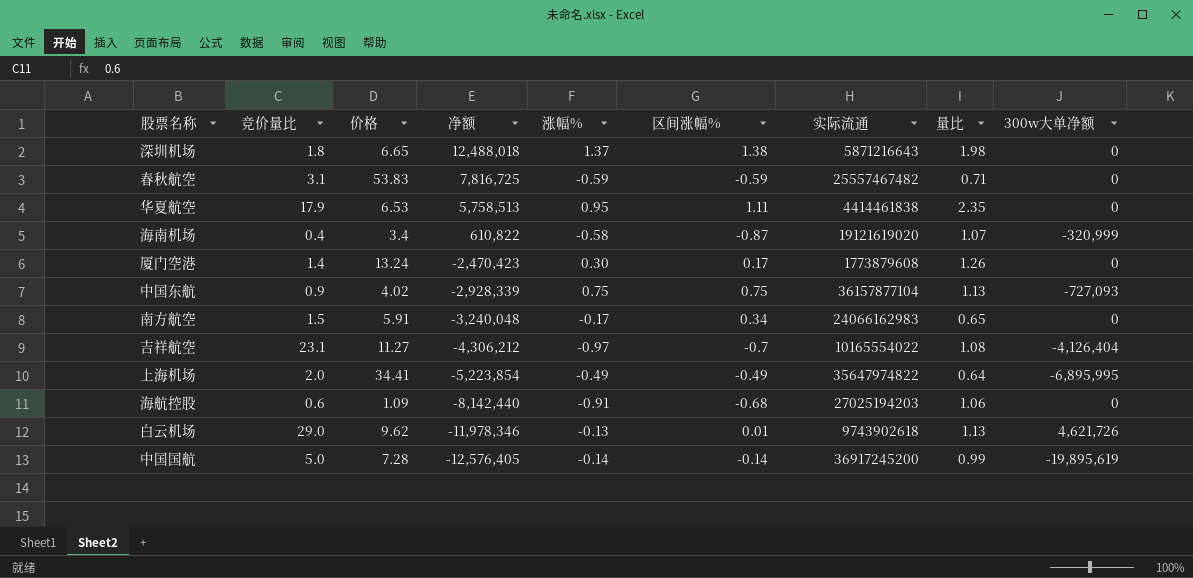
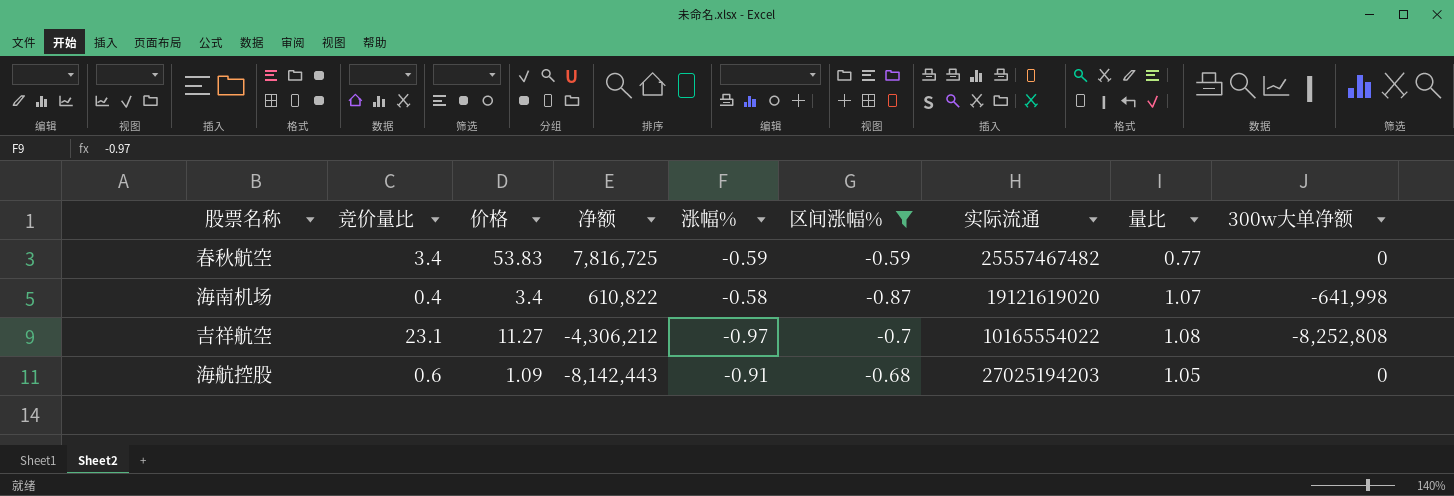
filter: none -> 区间涨幅% <= -0.59
春秋航空 | 竞价量比: 3.1 -> 3.4
春秋航空 | 量比: 0.71 -> 0.77
海南机场 | 300w大单净额: -320,999 -> -641,998
吉祥航空 | 300w大单净额: -4,126,404 -> -8,252,808
海航控股 | 净额: -8,142,440 -> -8,142,443
海航控股 | 量比: 1.06 -> 1.05

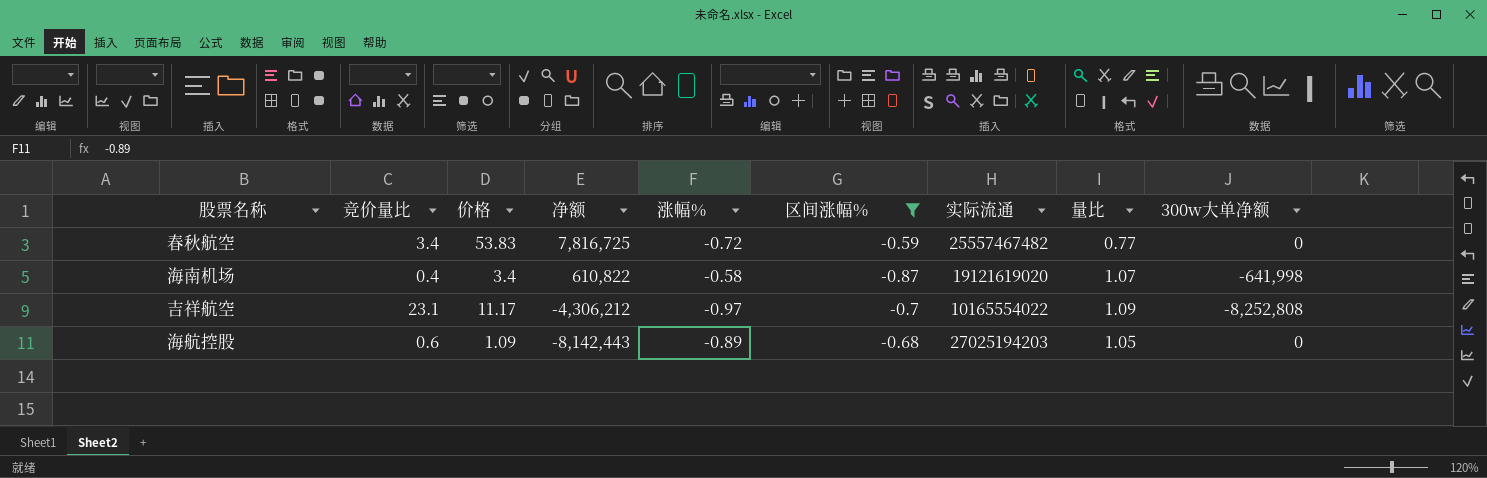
春秋航空 | 涨幅%: -0.59 -> -0.72
吉祥航空 | 价格: 11.27 -> 11.17
吉祥航空 | 量比: 1.08 -> 1.09
海航控股 | 涨幅%: -0.91 -> -0.89

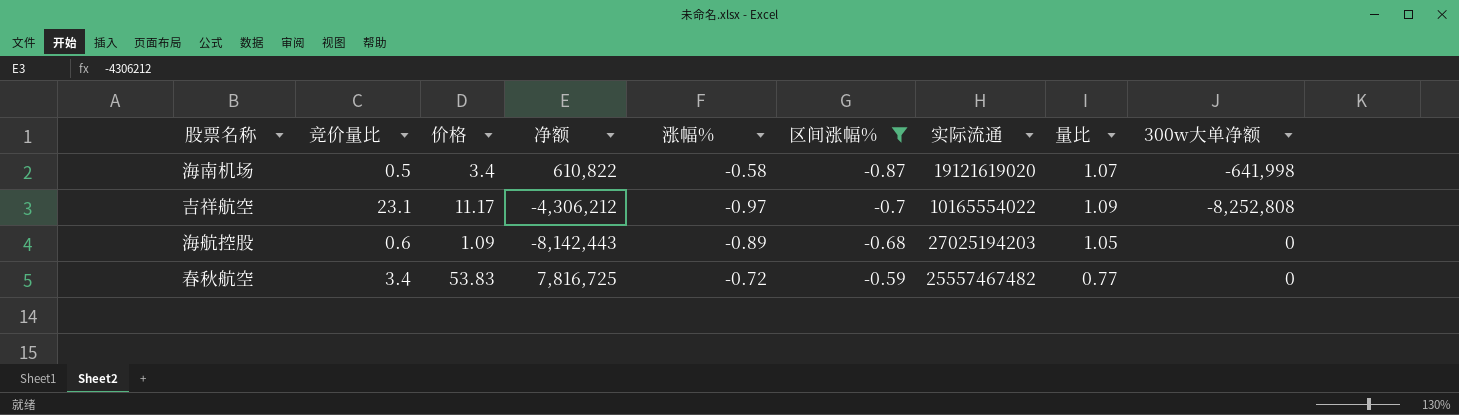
row order: 净额 descending -> 区间涨幅% ascending
海南机场 | 竞价量比: 0.4 -> 0.5

